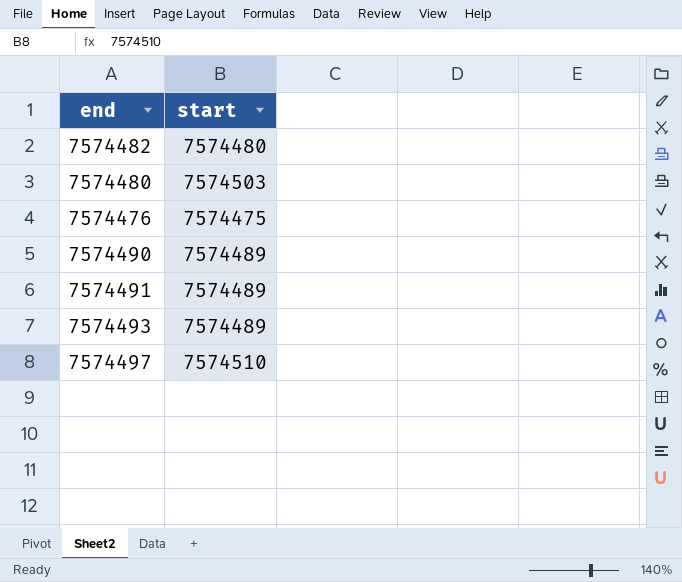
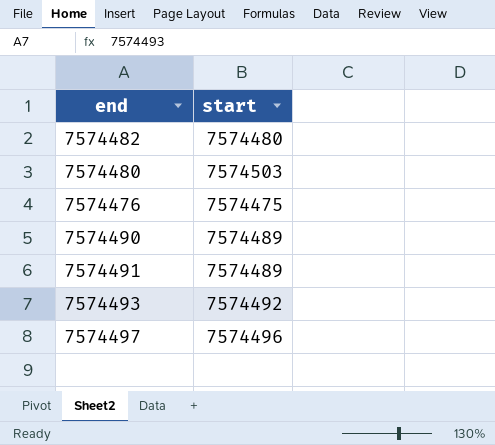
7574493 | start: 7574489 -> 7574492
7574497 | start: 7574510 -> 7574496

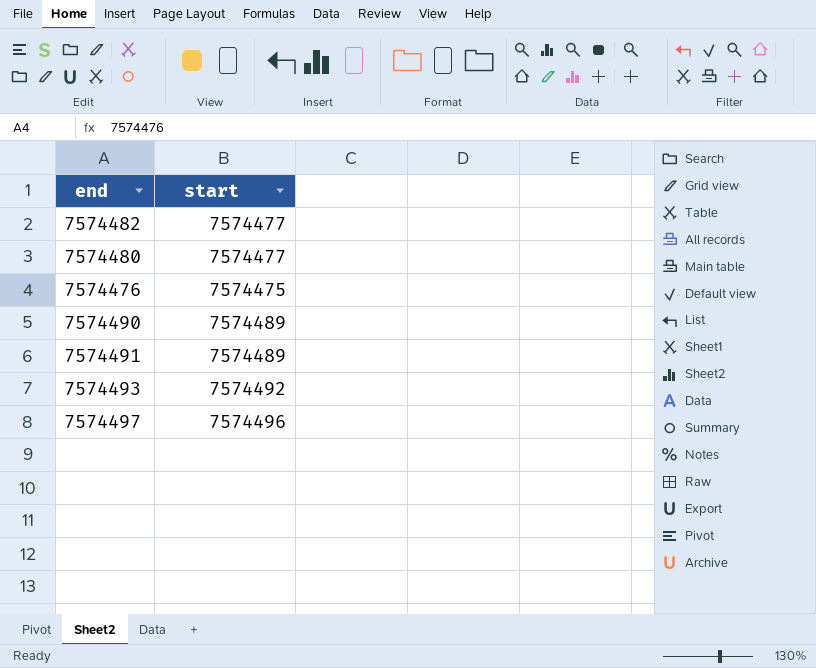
7574482 | start: 7574480 -> 7574477
7574480 | start: 7574503 -> 7574477

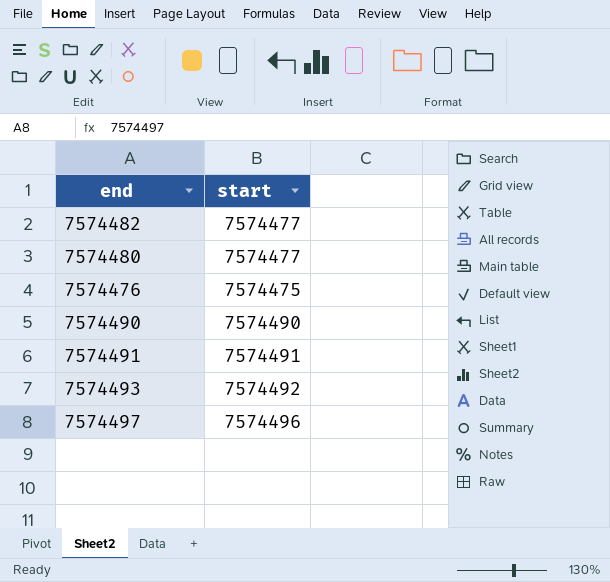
7574490 | start: 7574489 -> 7574490
7574491 | start: 7574489 -> 7574491

